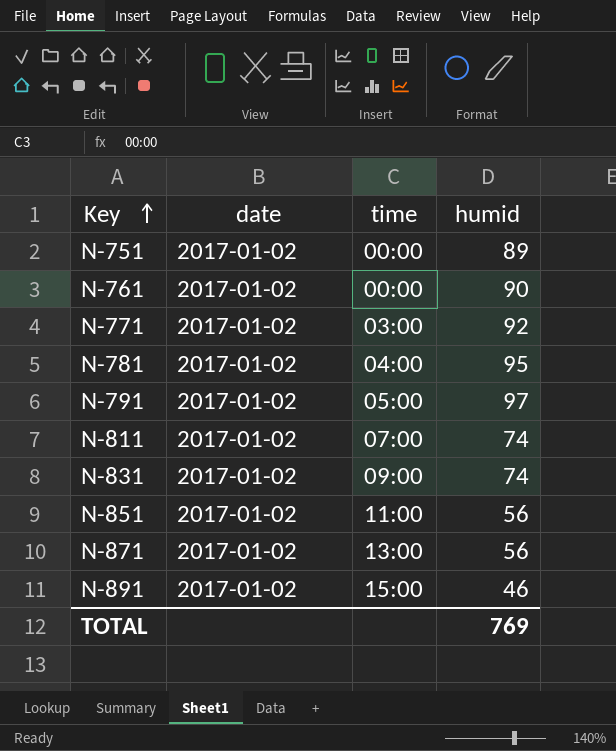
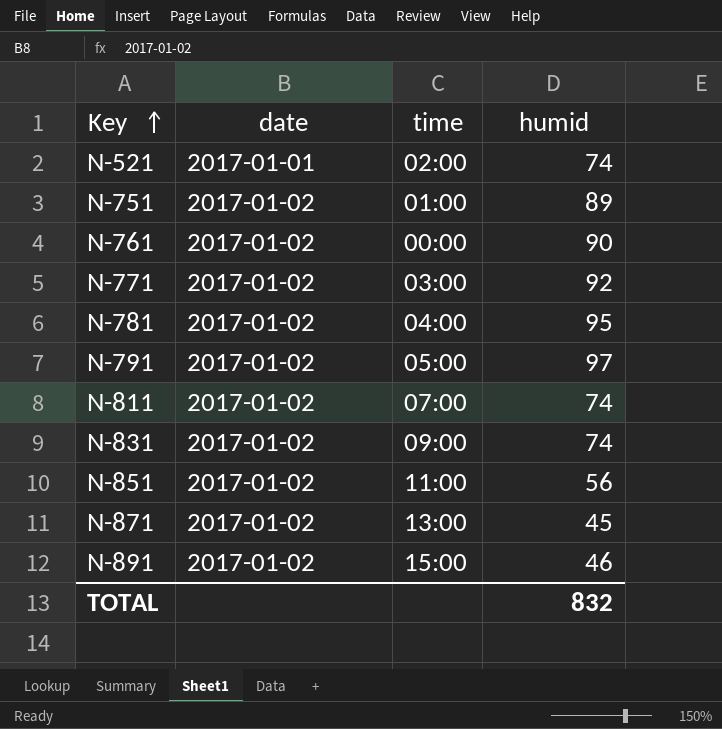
row N-521: none -> 2017-01-01 | 02:00 | 74
N-751 | time: 00:00 -> 01:00
N-871 | humid: 56 -> 45
TOTAL | humid: 769 -> 832

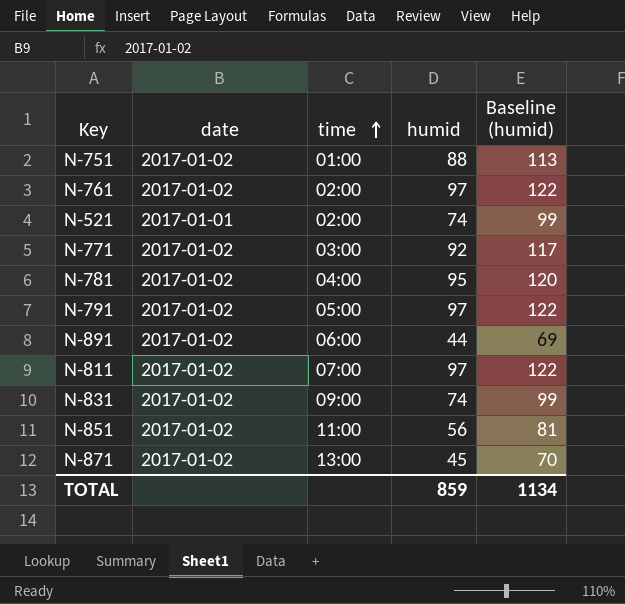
row order: Key ascending -> time ascending
column Baseline (humid) | formula: none -> [humid] + 25
N-751 | humid: 89 -> 88
N-761 | time: 00:00 -> 02:00
N-761 | humid: 90 -> 97
N-891 | time: 15:00 -> 06:00
N-891 | humid: 46 -> 44
N-811 | humid: 74 -> 97
TOTAL | humid: 832 -> 859

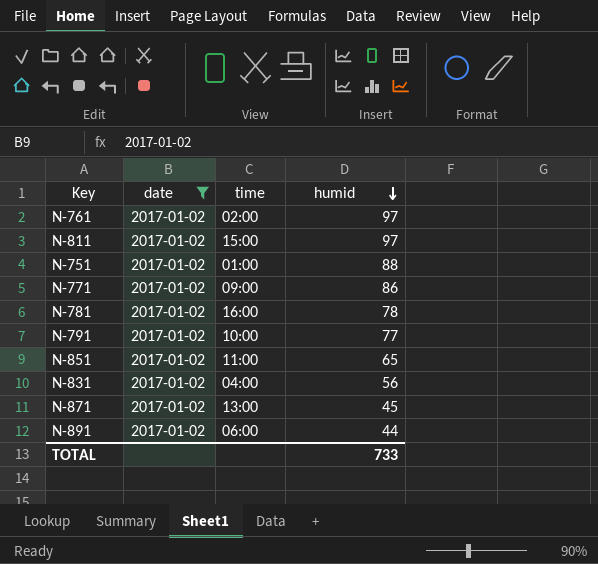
filter: none -> date = 2017-01-02
row order: time ascending -> humid descending
column Baseline (humid) | formula: [humid] + 25 -> none
N-811 | time: 07:00 -> 15:00
N-771 | time: 03:00 -> 09:00
N-771 | humid: 92 -> 86
N-781 | time: 04:00 -> 16:00
N-781 | humid: 95 -> 78
N-791 | time: 05:00 -> 10:00
N-791 | humid: 97 -> 77
N-851 | humid: 56 -> 65
N-831 | time: 09:00 -> 04:00
N-831 | humid: 74 -> 56
TOTAL | humid: 859 -> 733

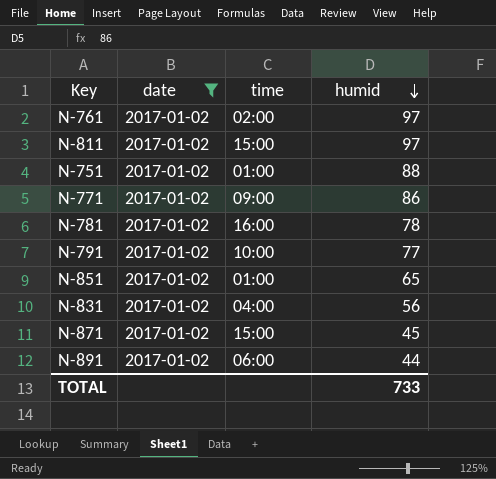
N-851 | time: 11:00 -> 01:00
N-871 | time: 13:00 -> 15:00

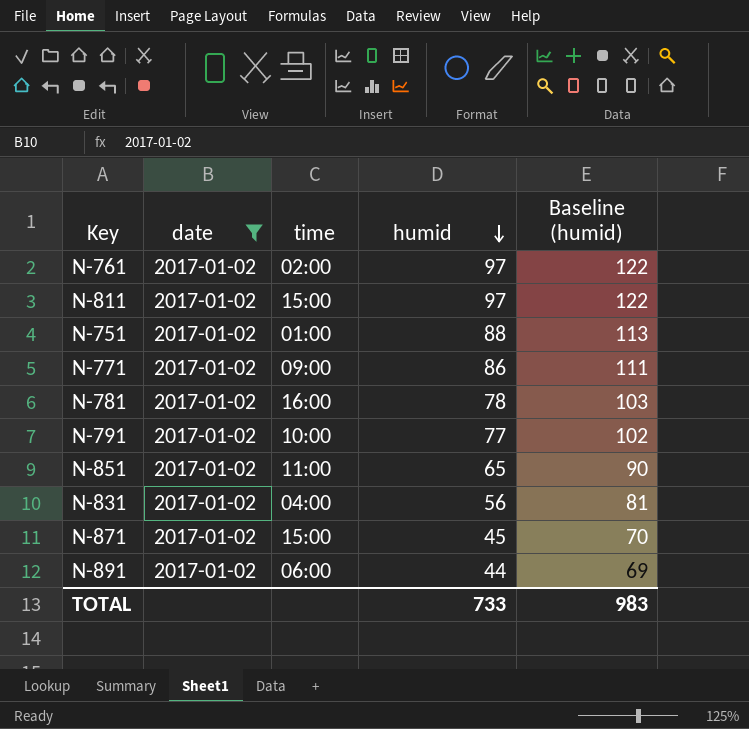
column Baseline (humid) | formula: none -> [humid] + 25
N-851 | time: 01:00 -> 11:00

